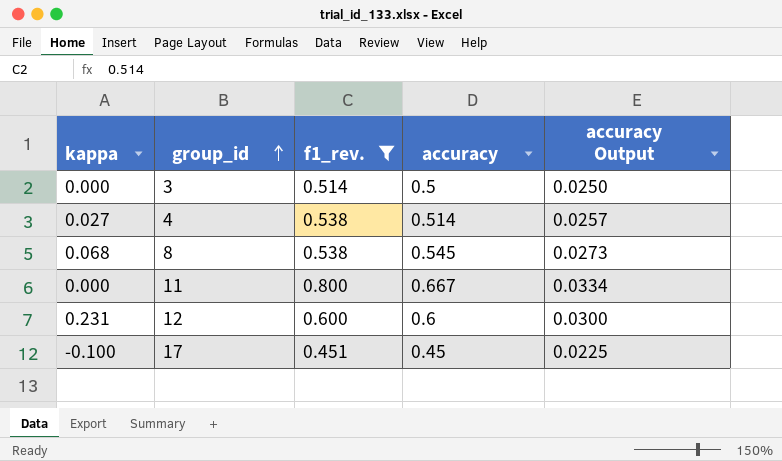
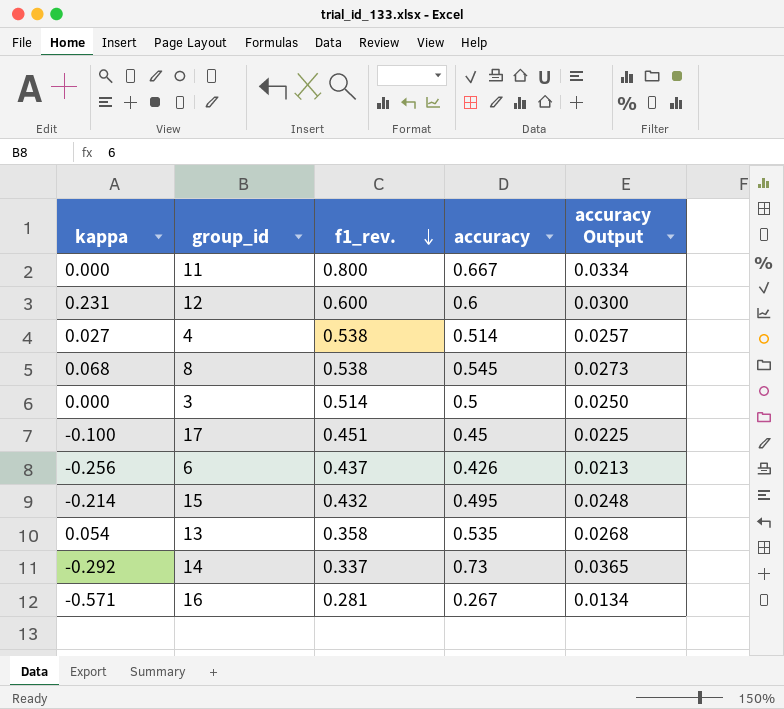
filter: f1_rev. >= 0.451 -> none
row order: group_id ascending -> f1_rev. descending

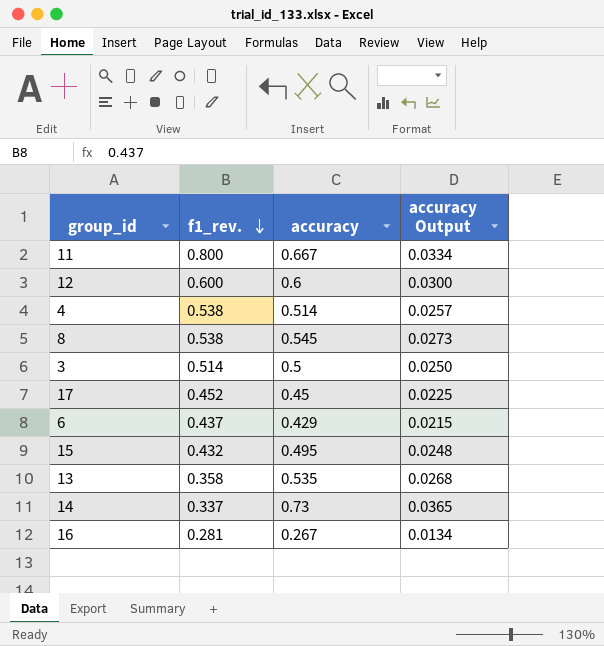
column kappa | position: 1 -> none
17 | f1_rev.: 0.451 -> 0.452
6 | accuracy: 0.426 -> 0.429
6 | accuracy Output: 0.0213 -> 0.0215

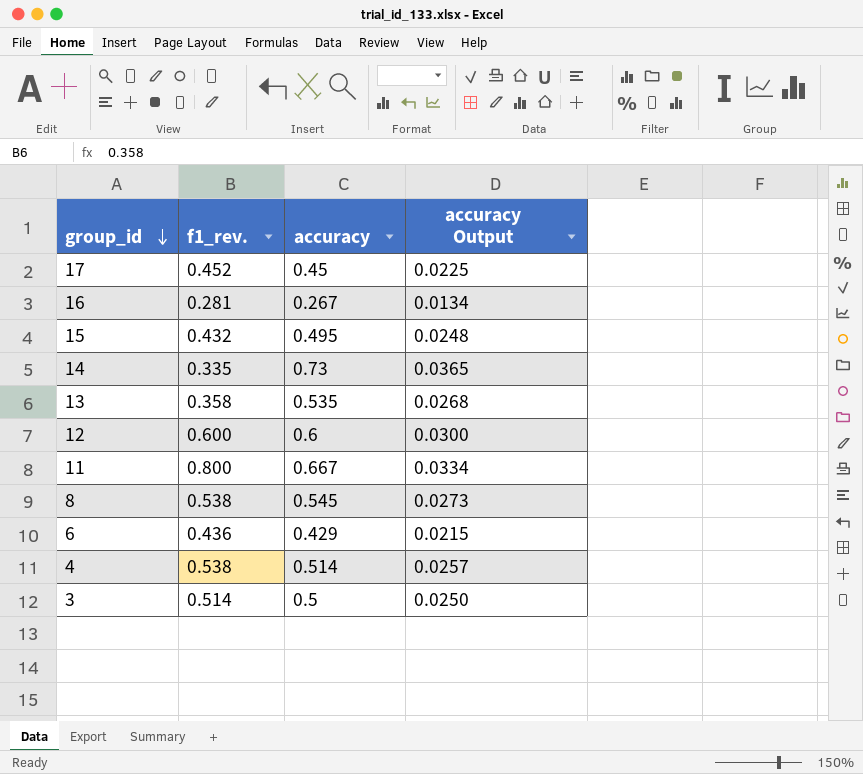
row order: f1_rev. descending -> group_id descending
14 | f1_rev.: 0.337 -> 0.335
6 | f1_rev.: 0.437 -> 0.436

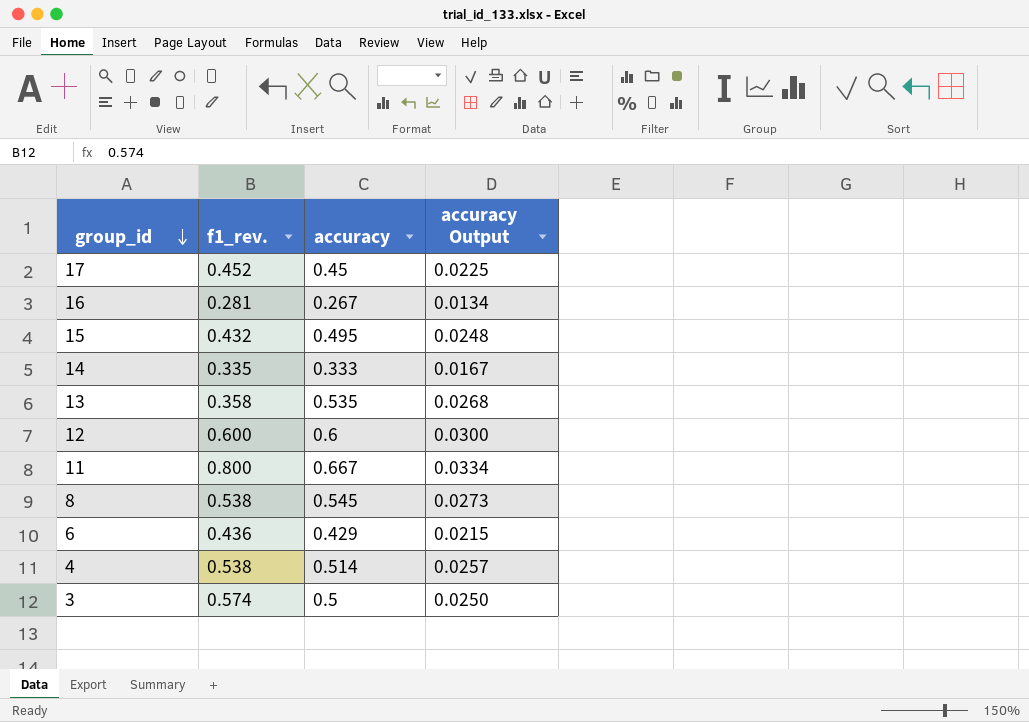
14 | accuracy: 0.73 -> 0.333
14 | accuracy Output: 0.0365 -> 0.0167
3 | f1_rev.: 0.514 -> 0.574

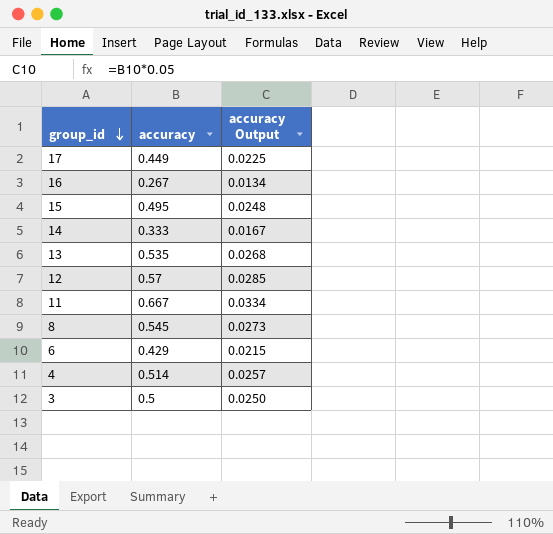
column f1_rev. | position: 2 -> none
17 | accuracy: 0.45 -> 0.449
12 | accuracy: 0.6 -> 0.57
12 | accuracy Output: 0.0300 -> 0.0285

